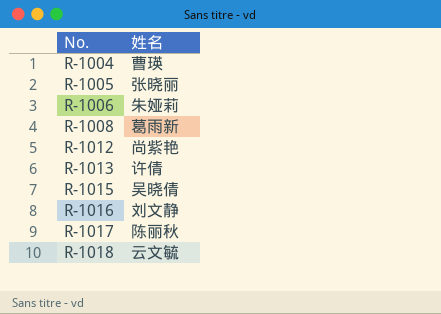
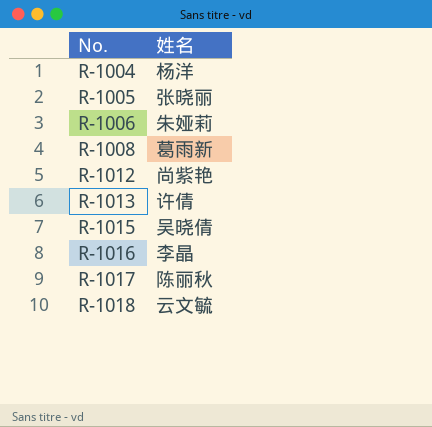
R-1004 | 姓名: 曹瑛 -> 杨洋
R-1016 | 姓名: 刘文静 -> 李晶

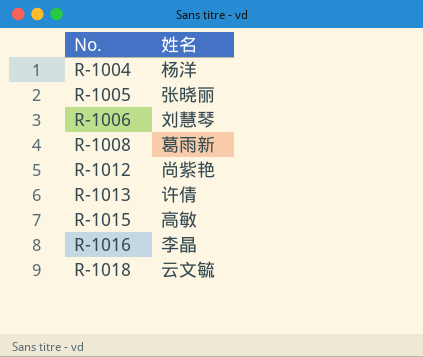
row R-1017: 陈丽秋 -> none
R-1006 | 姓名: 朱娅莉 -> 刘慧琴
R-1015 | 姓名: 吴晓倩 -> 高敏

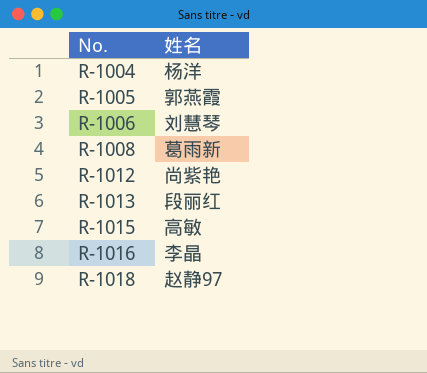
R-1005 | 姓名: 张晓丽 -> 郭燕霞
R-1013 | 姓名: 许倩 -> 段丽红
R-1018 | 姓名: 云文毓 -> 赵静97

